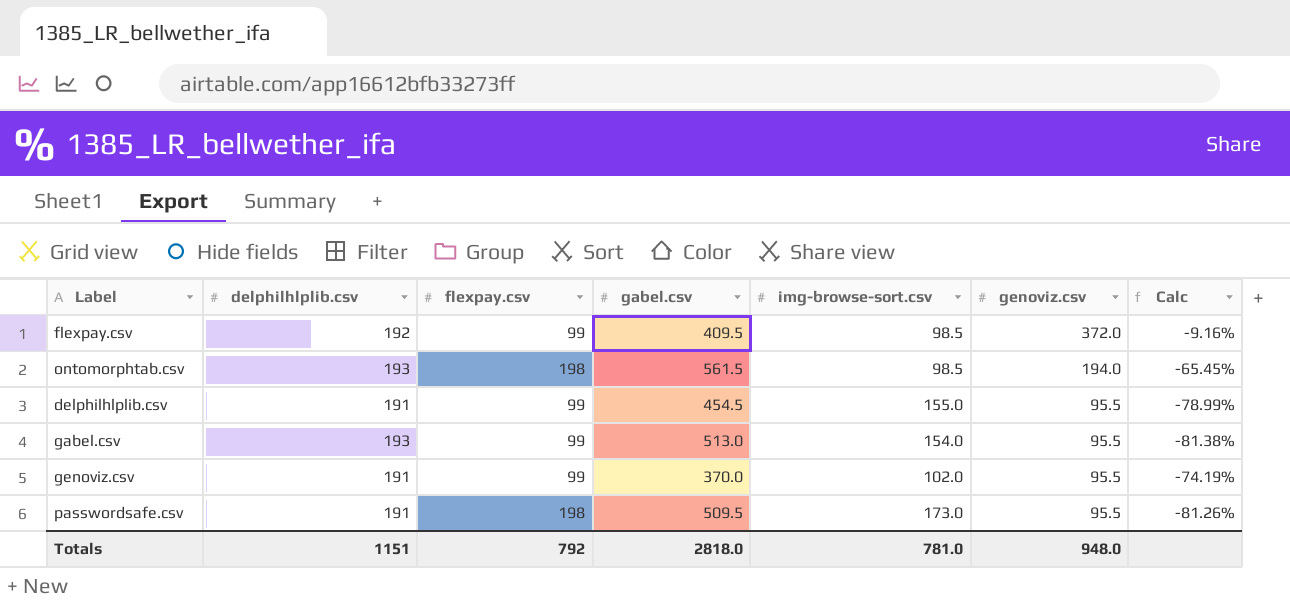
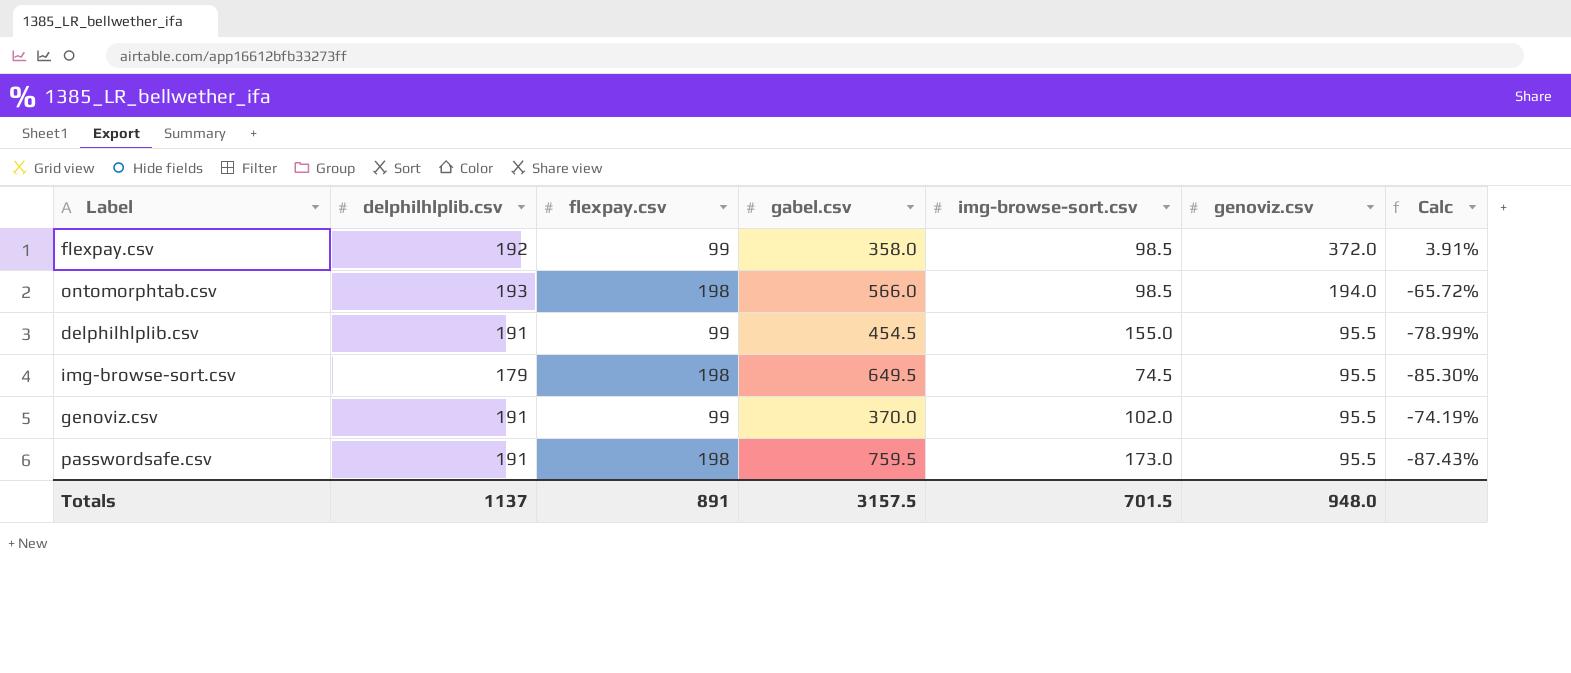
row gabel.csv: 193 | 99 | 513.0 | 154.0 | 95.5 | -81.38% -> none
flexpay.csv | gabel.csv: 409.5 -> 358.0
flexpay.csv | Calc: -9.16% -> 3.91%
ontomorphtab.csv | gabel.csv: 561.5 -> 566.0
ontomorphtab.csv | Calc: -65.45% -> -65.72%
row img-browse-sort.csv: none -> 179 | 198 | 649.5 | 74.5 | 95.5 | -85.30%
passwordsafe.csv | gabel.csv: 509.5 -> 759.5
passwordsafe.csv | Calc: -81.26% -> -87.43%
Totals | delphilhlplib.csv: 1151 -> 1137
Totals | flexpay.csv: 792 -> 891
Totals | gabel.csv: 2818.0 -> 3157.5
Totals | img-browse-sort.csv: 781.0 -> 701.5

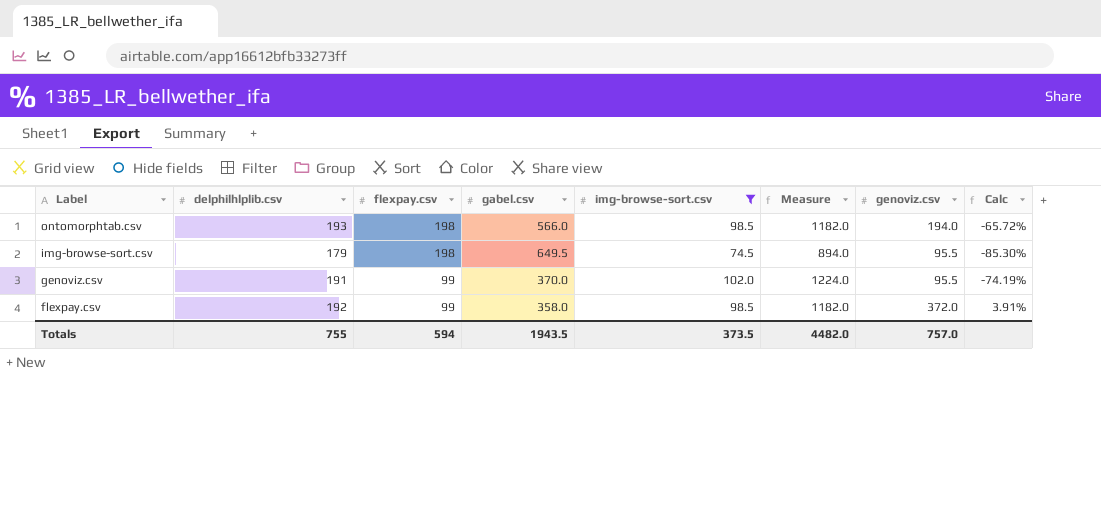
filter: none -> img-browse-sort.csv <= 102.0
row order: genoviz.csv descending -> Label descending
column Measure | formula: none -> [img-browse-sort.csv] * 12
Totals | delphilhlplib.csv: 1137 -> 755
Totals | flexpay.csv: 891 -> 594
Totals | gabel.csv: 3157.5 -> 1943.5
Totals | img-browse-sort.csv: 701.5 -> 373.5
Totals | genoviz.csv: 948.0 -> 757.0

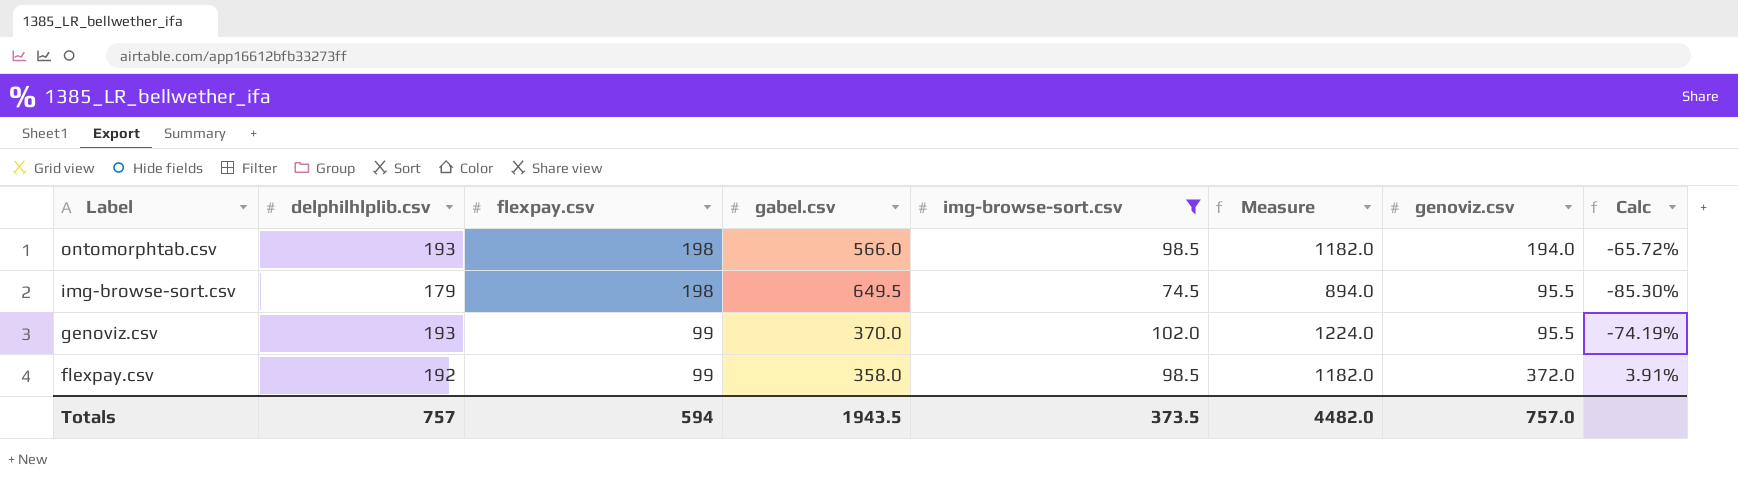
genoviz.csv | delphilhlplib.csv: 191 -> 193
Totals | delphilhlplib.csv: 755 -> 757

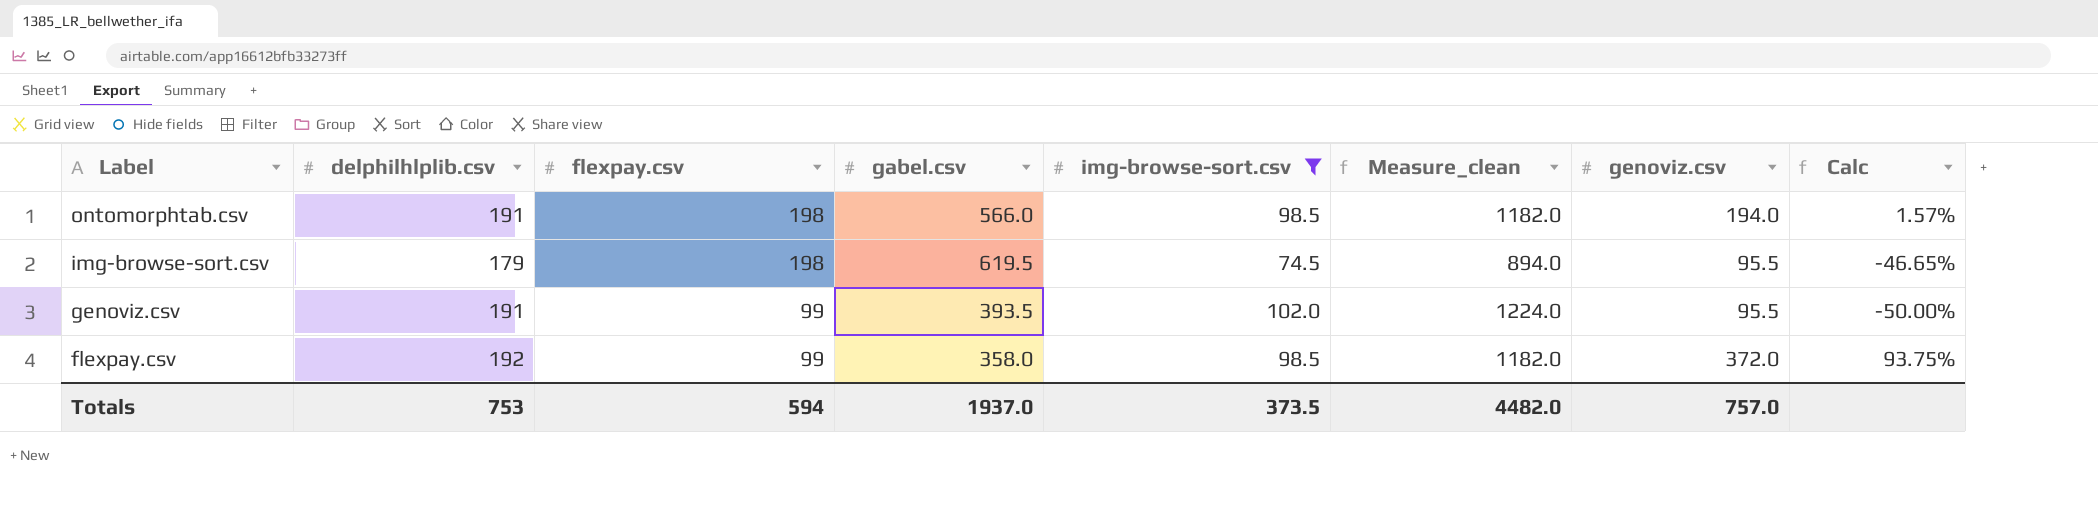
column name: Measure -> Measure_clean
column Calc | formula: ([genoviz.csv] - [gabel.csv]) / [gabel.csv] -> ([genoviz.csv] - [delphilhlplib.csv]) / [delphilhlplib.csv]
ontomorphtab.csv | delphilhlplib.csv: 193 -> 191
img-browse-sort.csv | gabel.csv: 649.5 -> 619.5
genoviz.csv | delphilhlplib.csv: 193 -> 191
genoviz.csv | gabel.csv: 370.0 -> 393.5
Totals | delphilhlplib.csv: 757 -> 753
Totals | gabel.csv: 1943.5 -> 1937.0

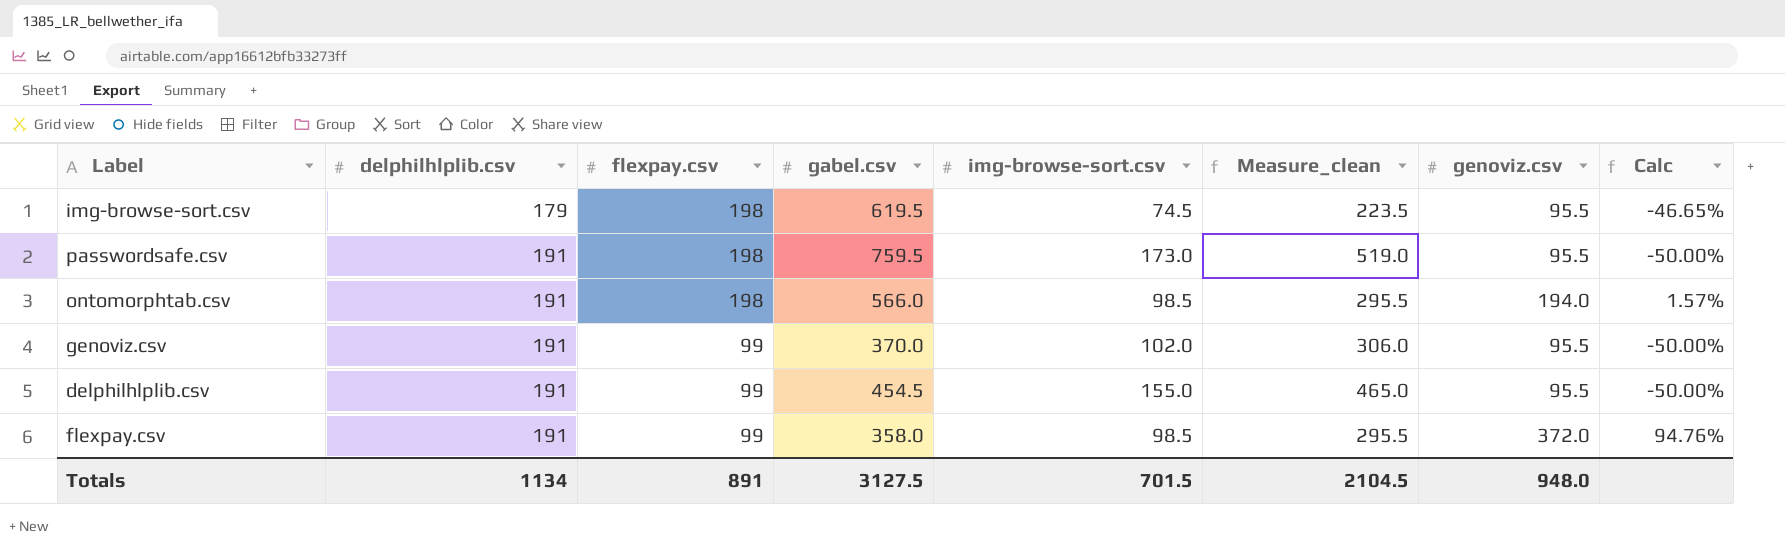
filter: img-browse-sort.csv <= 102.0 -> none
row order: Label descending -> delphilhlplib.csv ascending
column Measure_clean | formula: [img-browse-sort.csv] * 12 -> [img-browse-sort.csv] * 3
genoviz.csv | gabel.csv: 393.5 -> 370.0
flexpay.csv | delphilhlplib.csv: 192 -> 191
flexpay.csv | Calc: 93.75% -> 94.76%
Totals | delphilhlplib.csv: 753 -> 1134
Totals | flexpay.csv: 594 -> 891
Totals | gabel.csv: 1937.0 -> 3127.5
Totals | img-browse-sort.csv: 373.5 -> 701.5
Totals | Measure_clean: 4482.0 -> 2104.5
Totals | genoviz.csv: 757.0 -> 948.0

